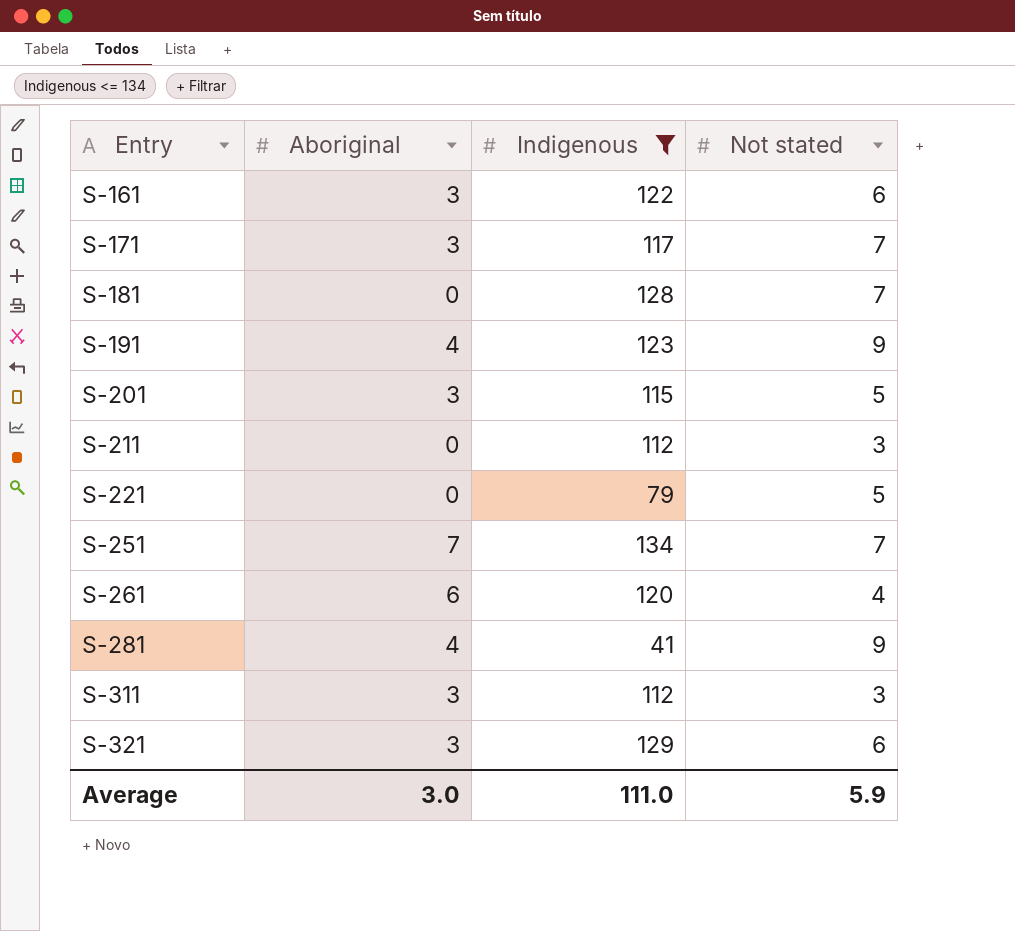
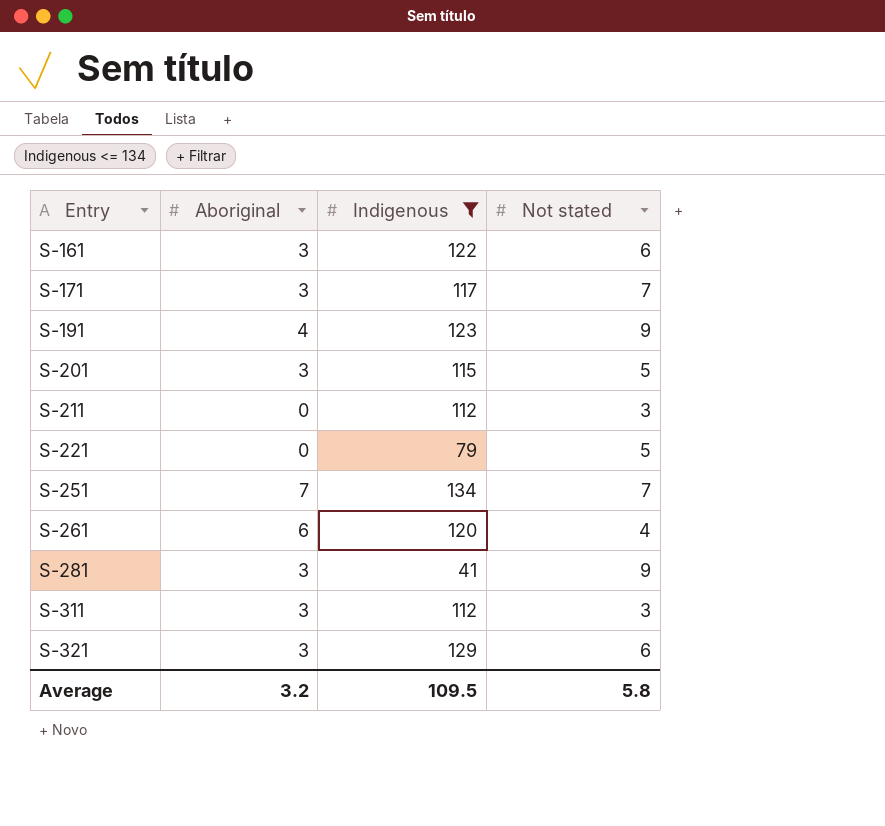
row S-181: 0 | 128 | 7 -> none
S-281 | Aboriginal: 4 -> 3
Average | Aboriginal: 3.0 -> 3.2
Average | Indigenous: 111.0 -> 109.5
Average | Not stated: 5.9 -> 5.8

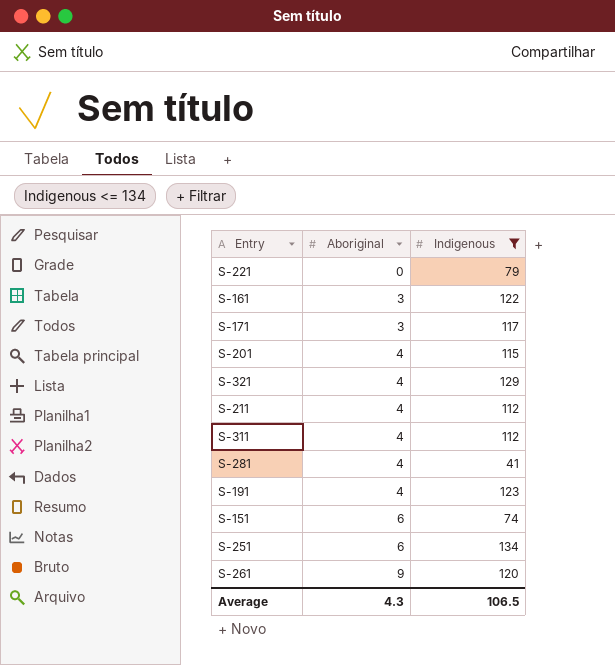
row order: Entry ascending -> Aboriginal ascending
column Not stated | position: 4 -> none
S-201 | Aboriginal: 3 -> 4
S-321 | Aboriginal: 3 -> 4
S-211 | Aboriginal: 0 -> 4
S-311 | Aboriginal: 3 -> 4
S-281 | Aboriginal: 3 -> 4
row S-151: none -> 6 | 74
S-251 | Aboriginal: 7 -> 6
S-261 | Aboriginal: 6 -> 9
Average | Aboriginal: 3.2 -> 4.3
Average | Indigenous: 109.5 -> 106.5

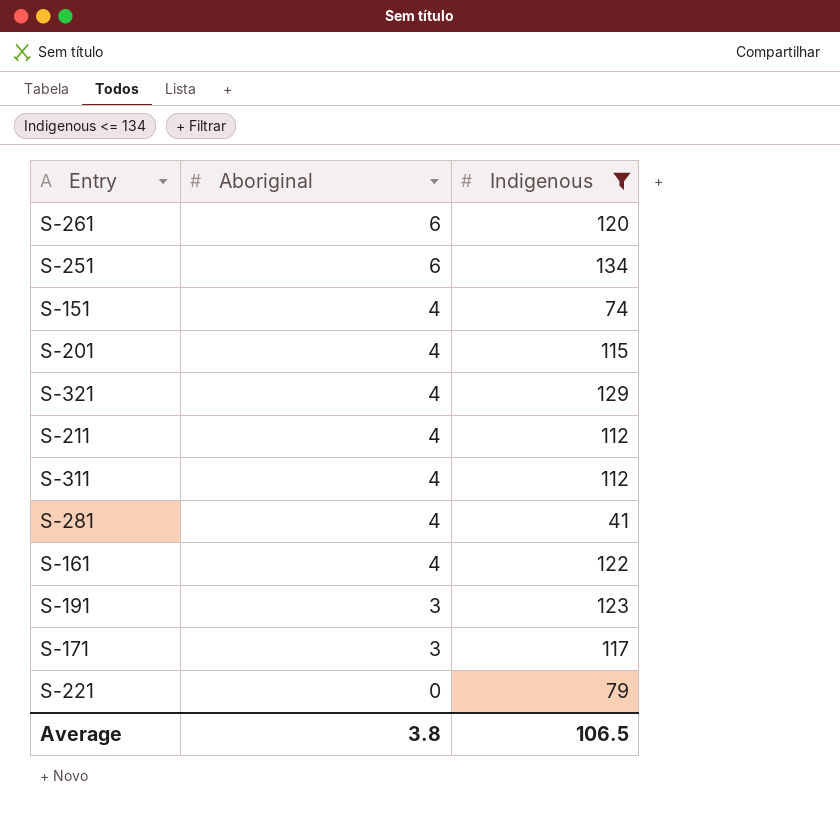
row order: Aboriginal ascending -> Aboriginal descending
S-261 | Aboriginal: 9 -> 6
S-151 | Aboriginal: 6 -> 4
S-161 | Aboriginal: 3 -> 4
S-191 | Aboriginal: 4 -> 3
Average | Aboriginal: 4.3 -> 3.8

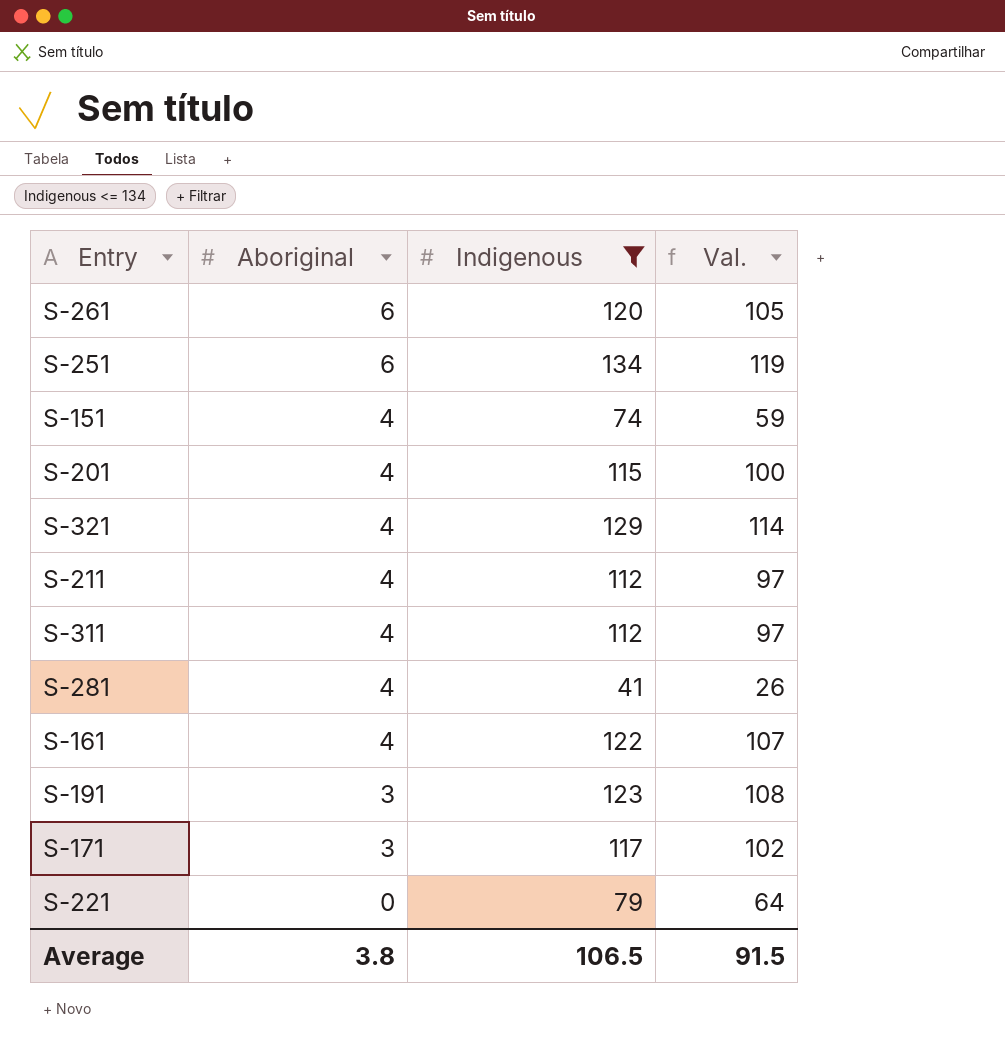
column Val. | formula: none -> [Indigenous] - 15

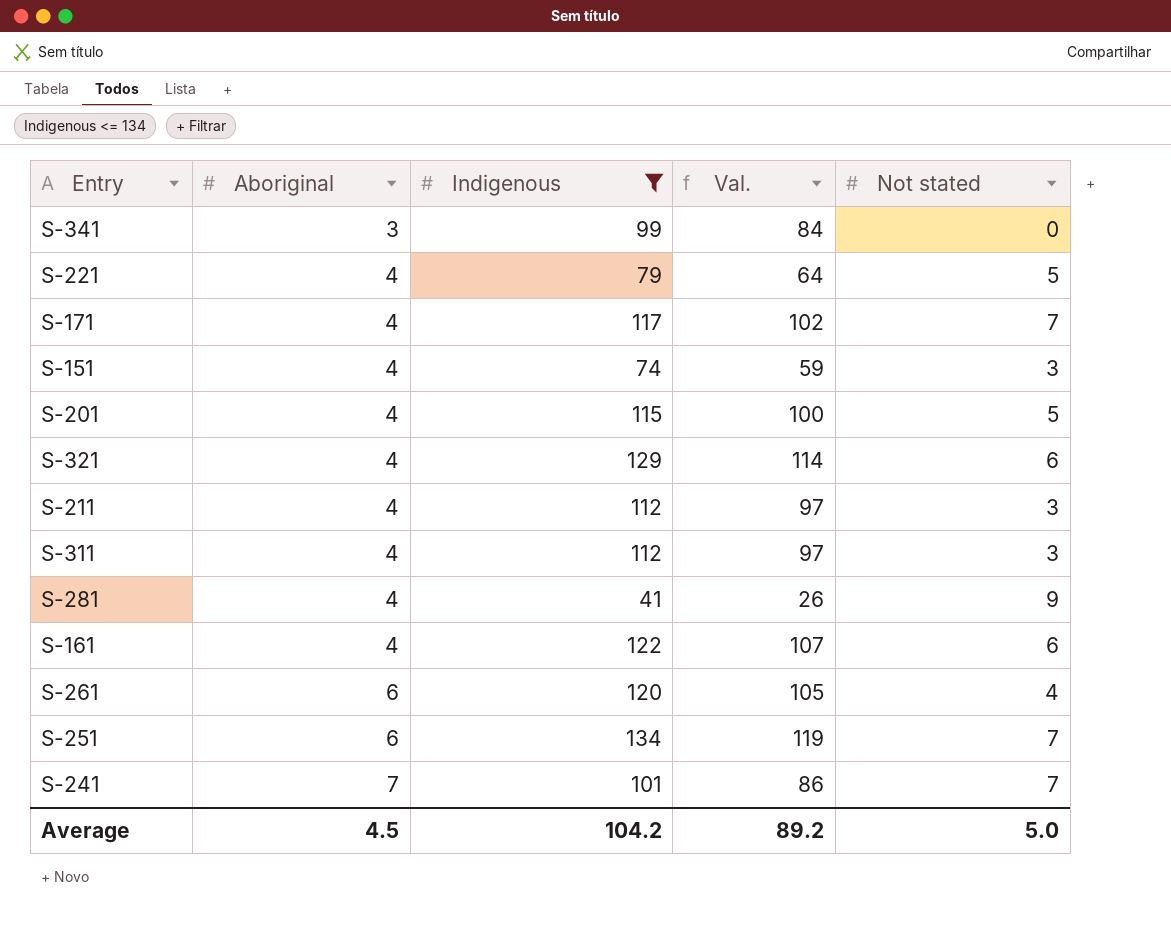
row order: Aboriginal descending -> Aboriginal ascending
column Not stated | position: none -> 5
row S-191: 3 | 123 | 108 -> none
row S-341: none -> 3 | 99 | 84 | 0
S-221 | Aboriginal: 0 -> 4
S-171 | Aboriginal: 3 -> 4
row S-241: none -> 7 | 101 | 86 | 7
Average | Aboriginal: 3.8 -> 4.5
Average | Indigenous: 106.5 -> 104.2
Average | Val.: 91.5 -> 89.2

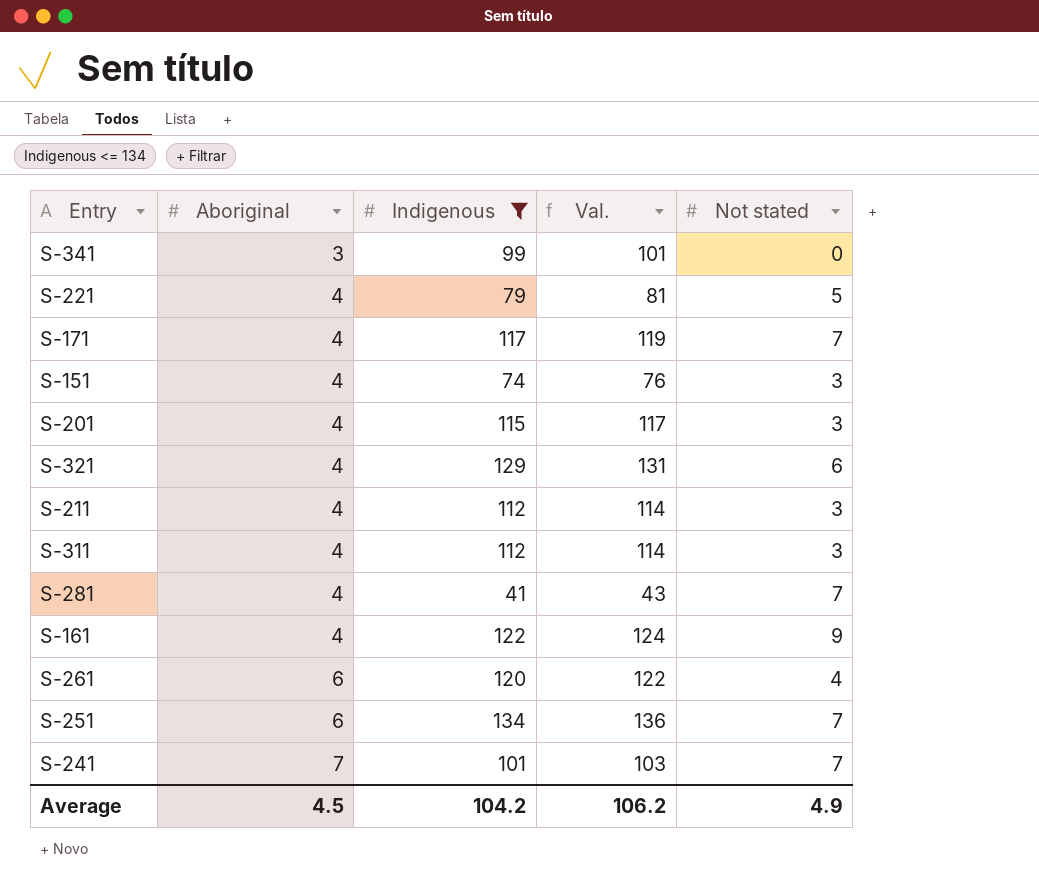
column Val. | formula: [Indigenous] - 15 -> [Indigenous] + 2
S-201 | Not stated: 5 -> 3
S-281 | Not stated: 9 -> 7
S-161 | Not stated: 6 -> 9
Average | Val.: 89.2 -> 106.2
Average | Not stated: 5.0 -> 4.9

